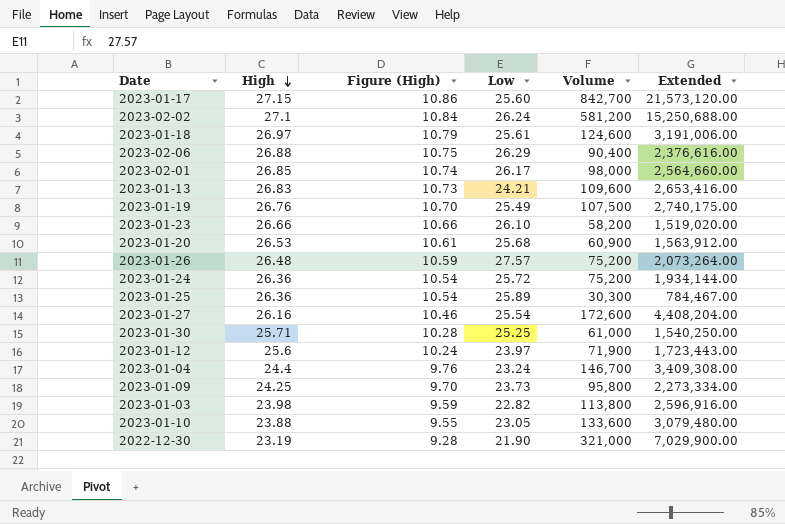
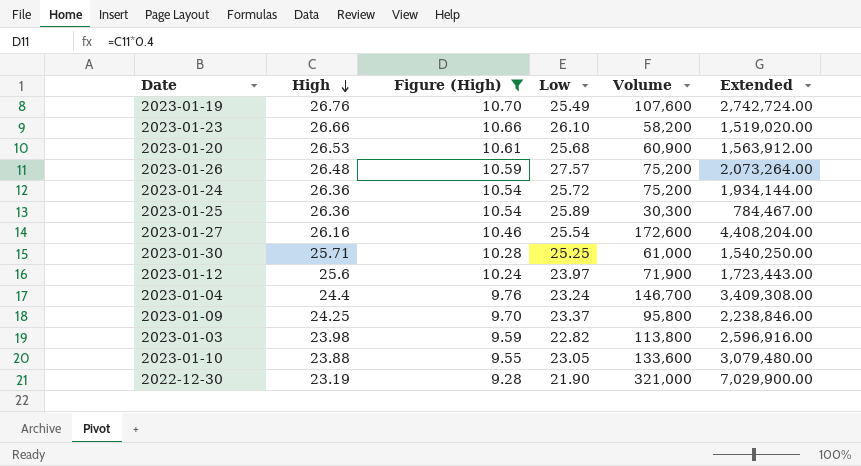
filter: none -> Figure (High) <= 10.70
2023-01-19 | Volume: 107,500 -> 107,600
2023-01-19 | Extended: 2,740,175.00 -> 2,742,724.00
2023-01-09 | Low: 23.73 -> 23.37
2023-01-09 | Extended: 2,273,334.00 -> 2,238,846.00

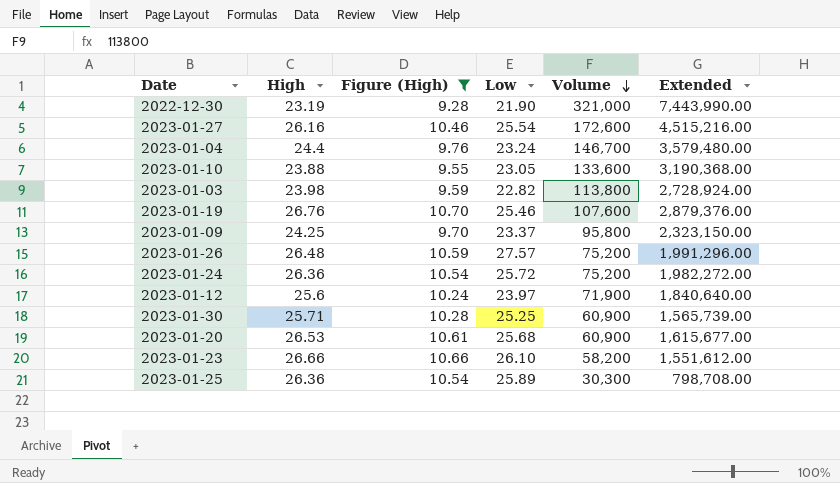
row order: High descending -> Volume descending
column Extended | formula: [Low] * [Volume] -> [High] * [Volume]
2023-01-19 | Low: 25.49 -> 25.46
2023-01-30 | Volume: 61,000 -> 60,900

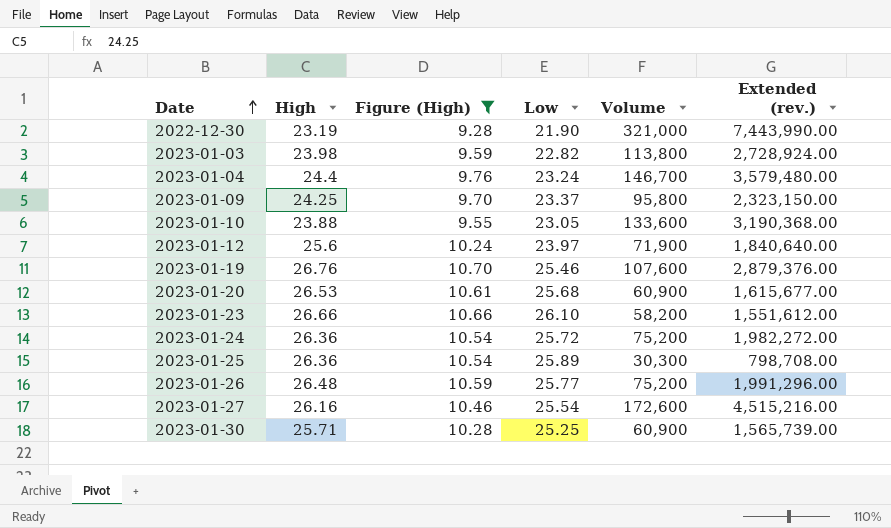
row order: Volume descending -> Date ascending
column name: Extended -> Extended (rev.)
2023-01-26 | Low: 27.57 -> 25.77

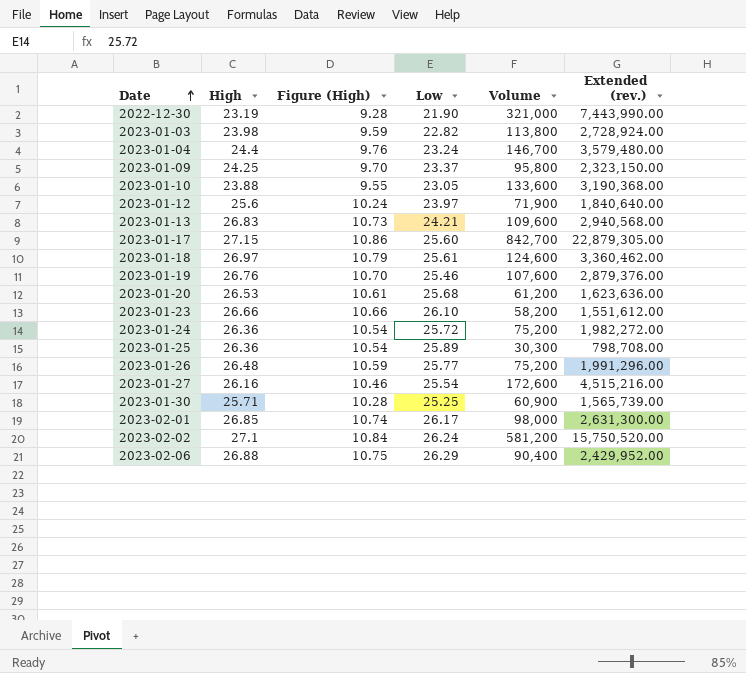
filter: Figure (High) <= 10.70 -> none
2023-01-20 | Volume: 60,900 -> 61,200
2023-01-20 | Extended (rev.): 1,615,677.00 -> 1,623,636.00

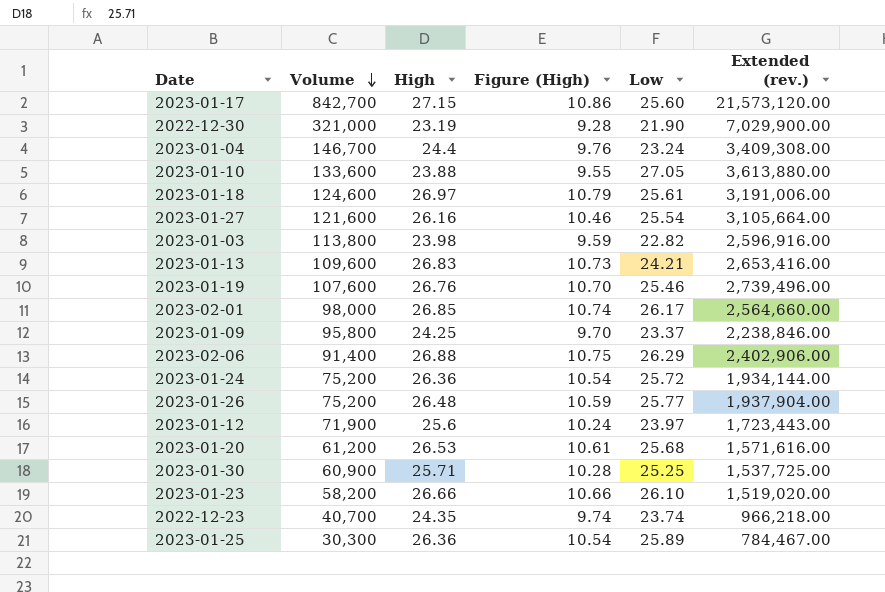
row order: Date ascending -> Volume descending
column Volume | position: 5 -> 2
column Extended (rev.) | formula: [High] * [Volume] -> [Volume] * [Low]
row 2023-02-02: 27.1 | 10.84 | 26.24 | 581,200 | 15,750,520.00 -> none
2023-01-10 | Low: 23.05 -> 27.05
2023-01-27 | Volume: 172,600 -> 121,600
2023-02-06 | Volume: 90,400 -> 91,400
row 2022-12-23: none -> 40,700 | 24.35 | 9.74 | 23.74 | 966,218.00

